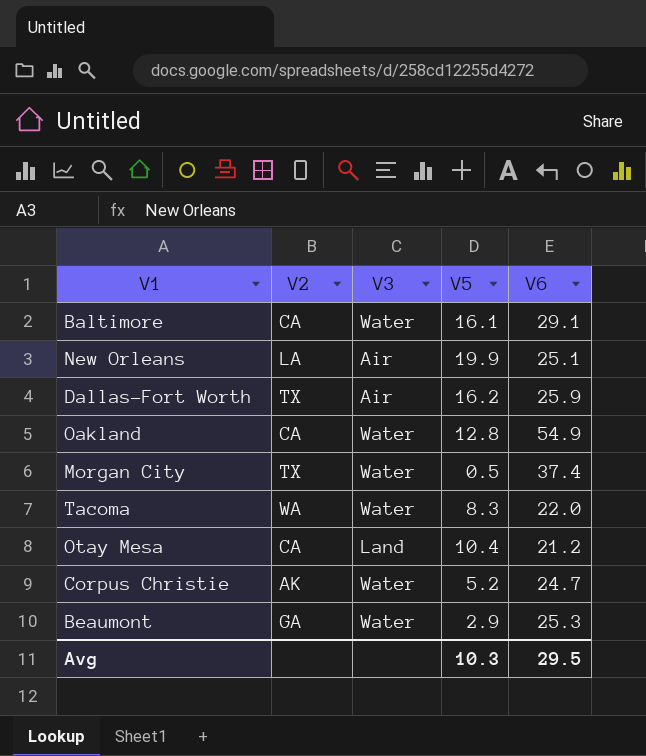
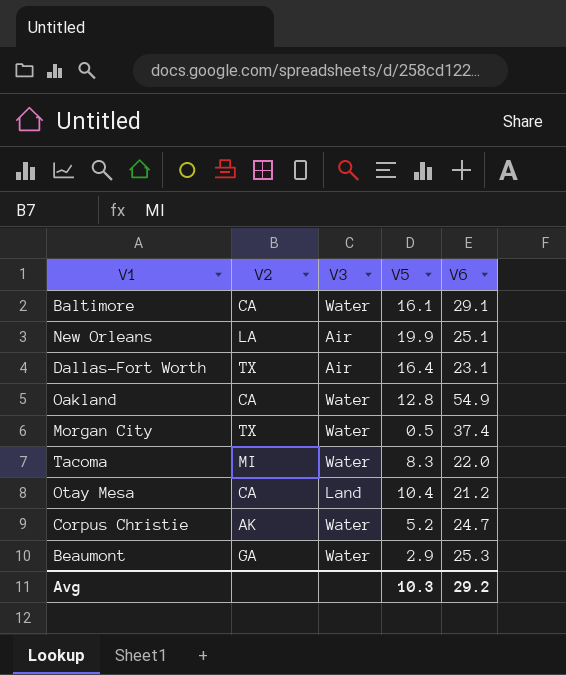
Dallas-Fort Worth | V5: 16.2 -> 16.4
Dallas-Fort Worth | V6: 25.9 -> 23.1
Tacoma | V2: WA -> MI
Avg | V6: 29.5 -> 29.2

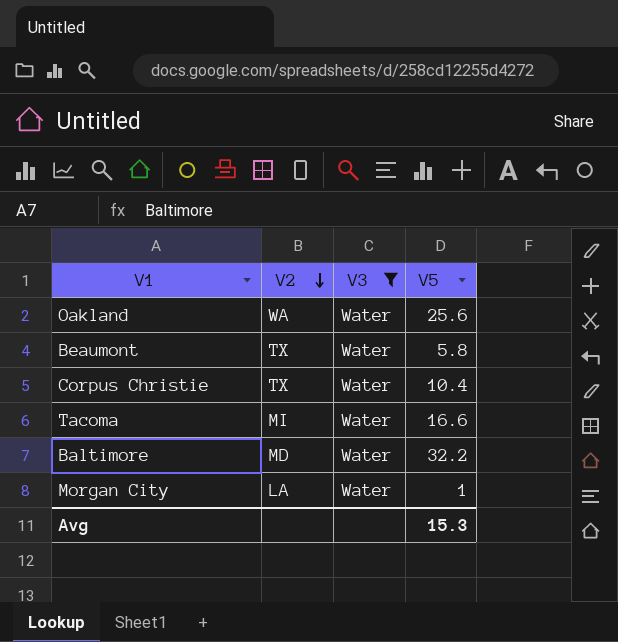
filter: none -> V3 = Water
row order: none -> V2 descending
column V6 | position: 5 -> none
Oakland | V2: CA -> WA
Oakland | V5: 12.8 -> 25.6
Beaumont | V2: GA -> TX
Beaumont | V5: 2.9 -> 5.8
Corpus Christie | V2: AK -> TX
Corpus Christie | V5: 5.2 -> 10.4
Tacoma | V5: 8.3 -> 16.6
Baltimore | V2: CA -> MD
Baltimore | V5: 16.1 -> 32.2
Morgan City | V2: TX -> LA
Morgan City | V5: 0.5 -> 1
Avg | V5: 10.3 -> 15.3

